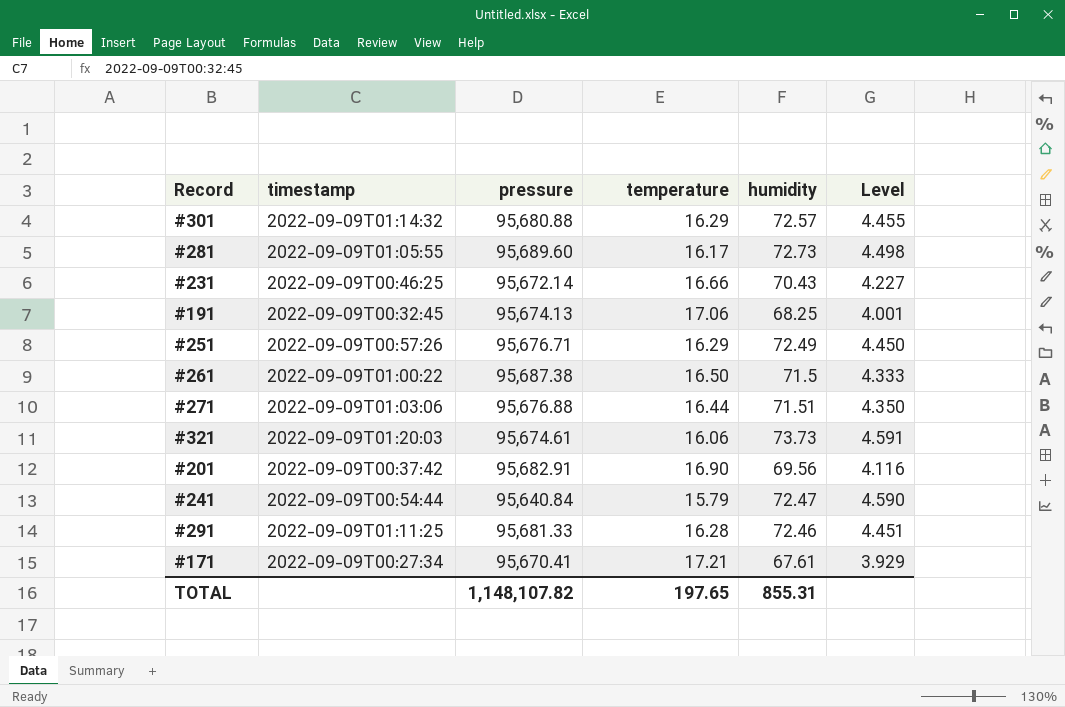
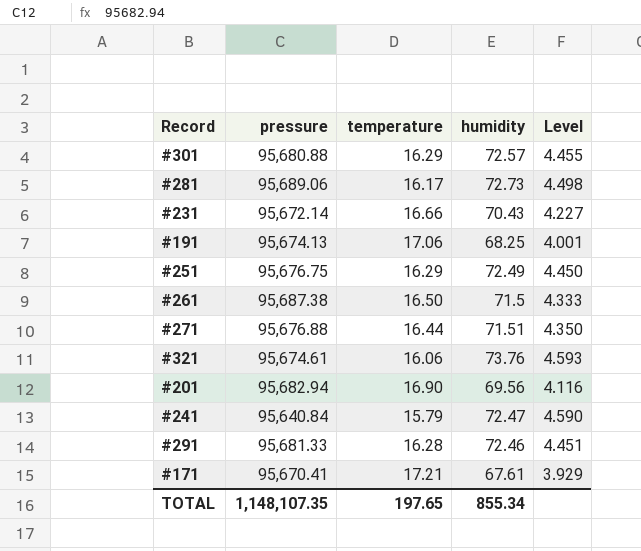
column timestamp | position: 2 -> none
#281 | pressure: 95,689.60 -> 95,689.06
#251 | pressure: 95,676.71 -> 95,676.75
#321 | humidity: 73.73 -> 73.76
#321 | Level: 4.591 -> 4.593
#201 | pressure: 95,682.91 -> 95,682.94
TOTAL | pressure: 1,148,107.82 -> 1,148,107.35
TOTAL | humidity: 855.31 -> 855.34

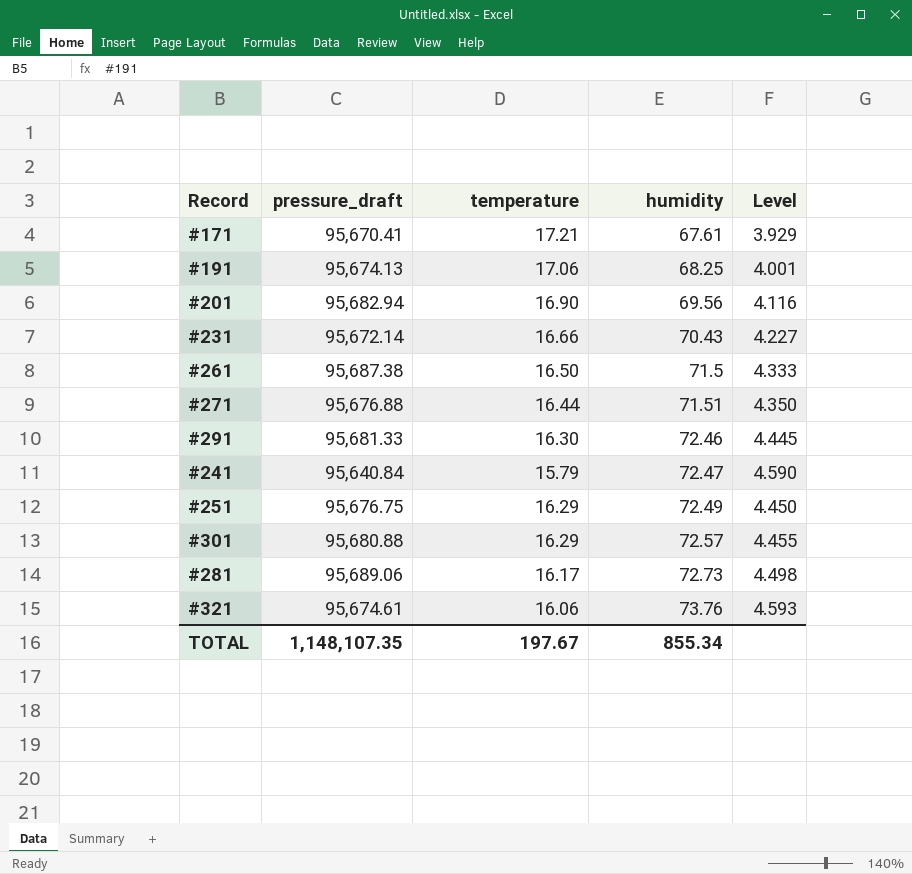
row order: none -> humidity ascending
column name: pressure -> pressure_draft
#291 | temperature: 16.28 -> 16.30
#291 | Level: 4.451 -> 4.445
TOTAL | temperature: 197.65 -> 197.67

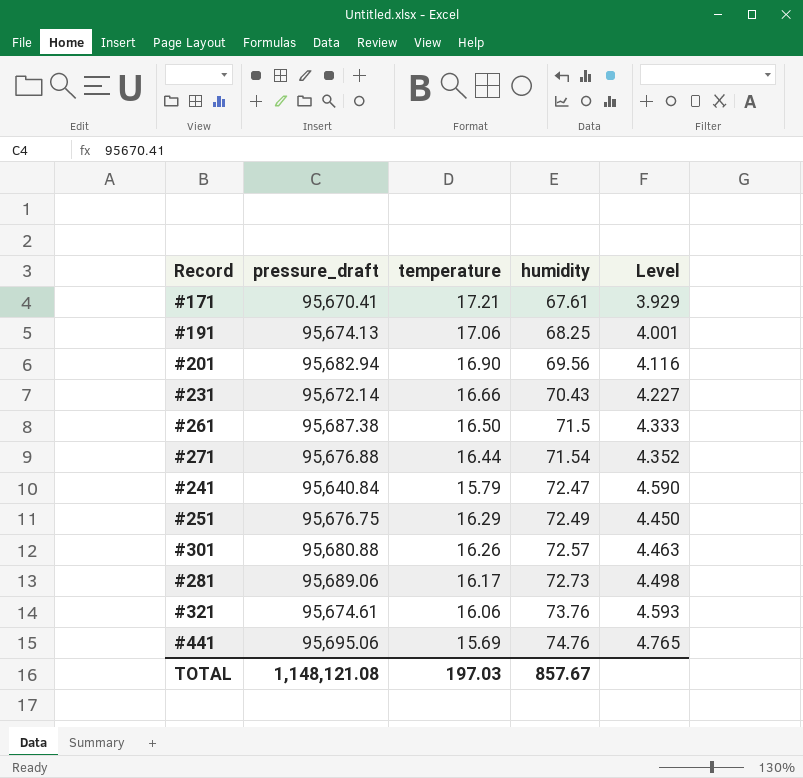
row #291: 95,681.33 | 16.30 | 72.46 | 4.445 -> none
#271 | humidity: 71.51 -> 71.54
#271 | Level: 4.350 -> 4.352
#301 | temperature: 16.29 -> 16.26
#301 | Level: 4.455 -> 4.463
row #441: none -> 95,695.06 | 15.69 | 74.76 | 4.765
TOTAL | pressure_draft: 1,148,107.35 -> 1,148,121.08
TOTAL | temperature: 197.67 -> 197.03
TOTAL | humidity: 855.34 -> 857.67

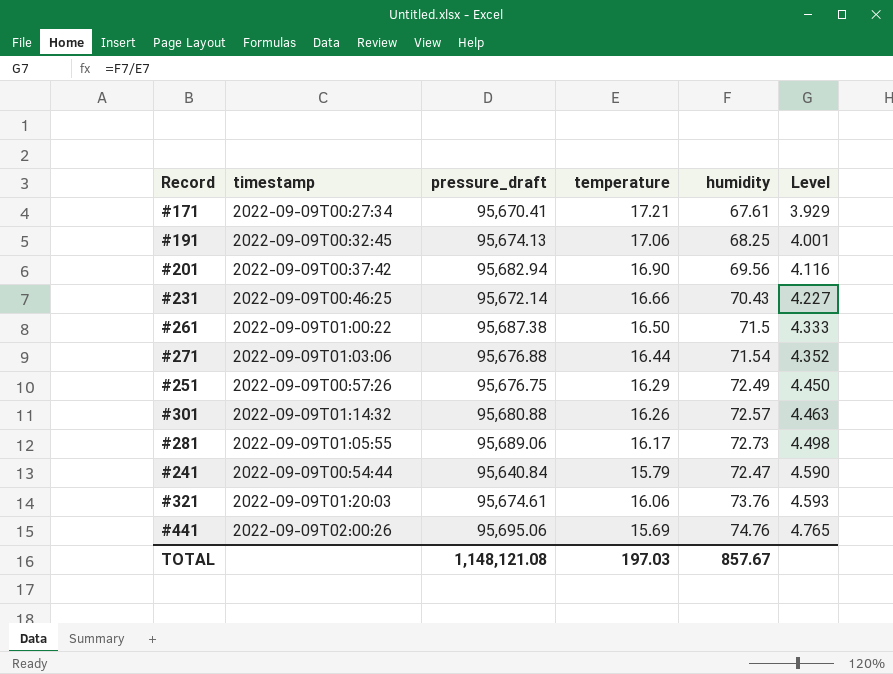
row order: humidity ascending -> Level ascending
column timestamp | position: none -> 2

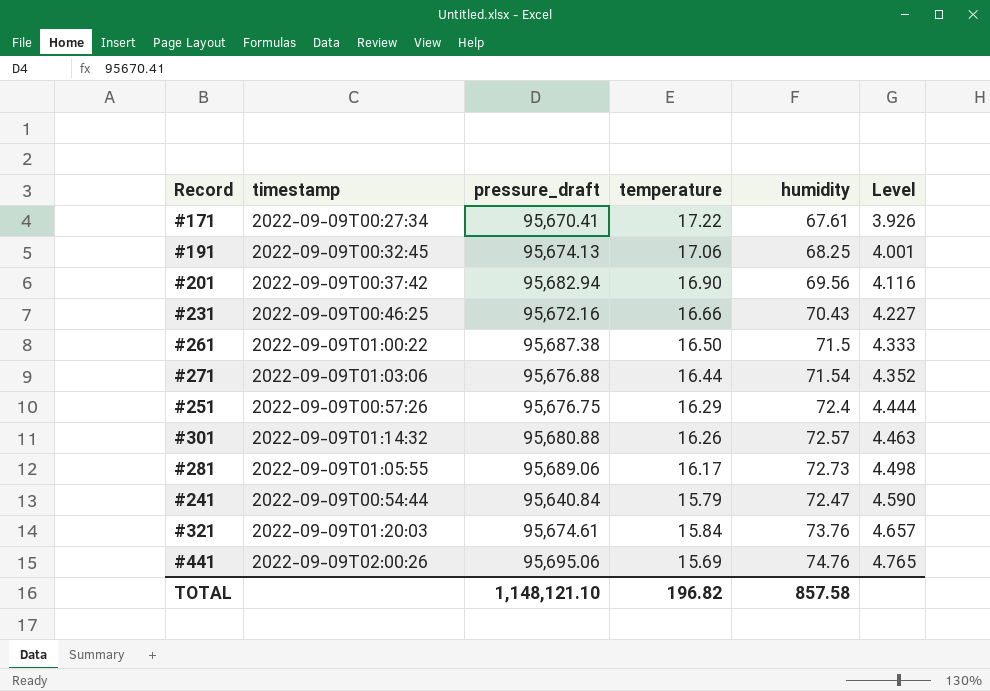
#171 | temperature: 17.21 -> 17.22
#171 | Level: 3.929 -> 3.926
#231 | pressure_draft: 95,672.14 -> 95,672.16
#251 | humidity: 72.49 -> 72.4
#251 | Level: 4.450 -> 4.444
#321 | temperature: 16.06 -> 15.84
#321 | Level: 4.593 -> 4.657
TOTAL | pressure_draft: 1,148,121.08 -> 1,148,121.10
TOTAL | temperature: 197.03 -> 196.82
TOTAL | humidity: 857.67 -> 857.58

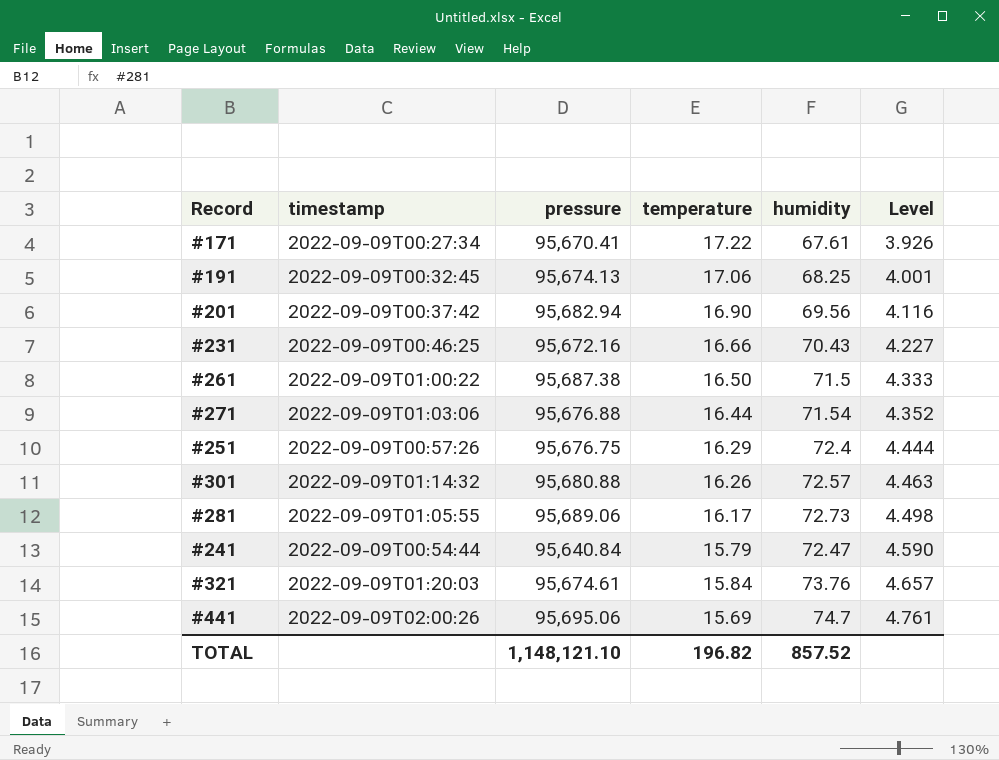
column name: pressure_draft -> pressure
#441 | humidity: 74.76 -> 74.7
#441 | Level: 4.765 -> 4.761
TOTAL | humidity: 857.58 -> 857.52

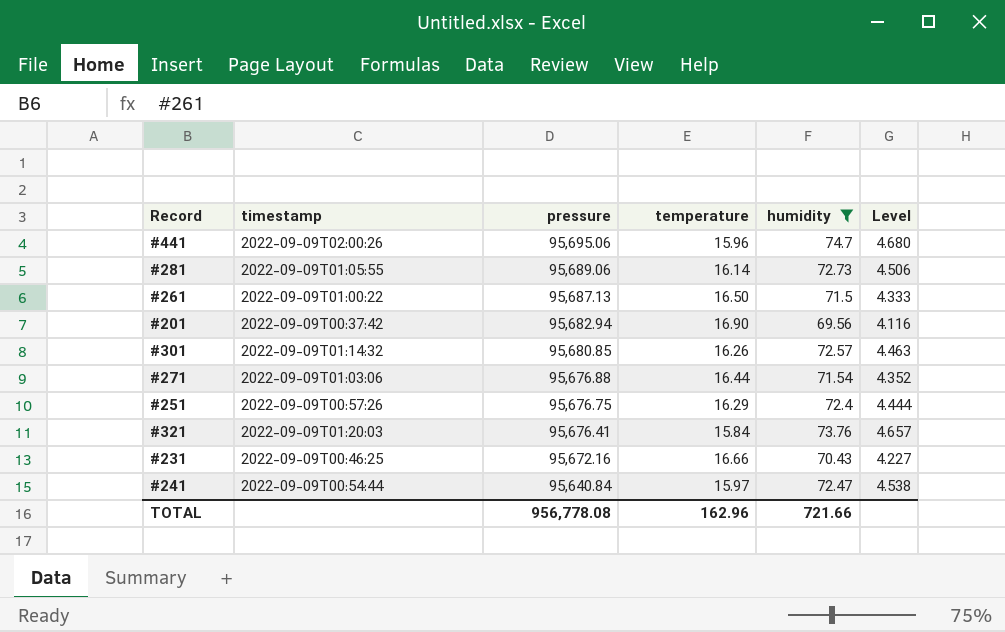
filter: none -> humidity >= 69.56
row order: Level ascending -> pressure descending
#441 | temperature: 15.69 -> 15.96
#441 | Level: 4.761 -> 4.680
#281 | temperature: 16.17 -> 16.14
#281 | Level: 4.498 -> 4.506
#261 | pressure: 95,687.38 -> 95,687.13
#301 | pressure: 95,680.88 -> 95,680.85
#321 | pressure: 95,674.61 -> 95,676.41
#241 | temperature: 15.79 -> 15.97
#241 | Level: 4.590 -> 4.538
TOTAL | pressure: 1,148,121.10 -> 956,778.08
TOTAL | temperature: 196.82 -> 162.96
TOTAL | humidity: 857.52 -> 721.66

